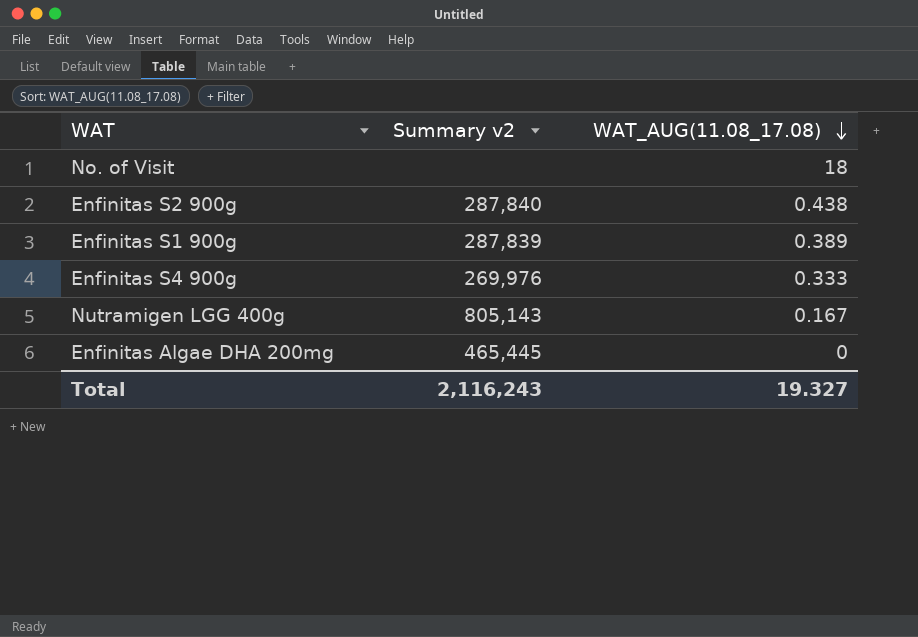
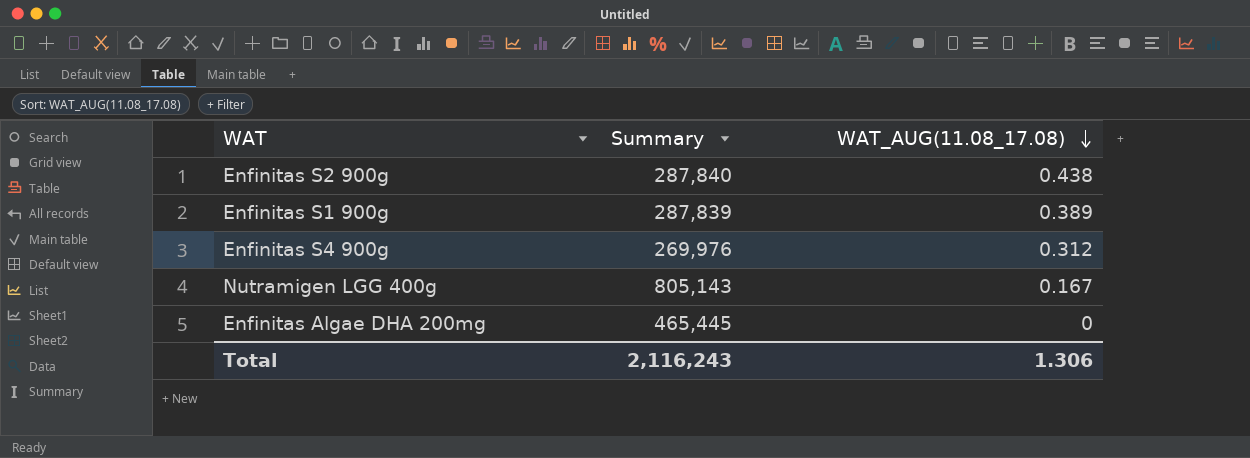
column name: Summary v2 -> Summary
row No. of Visit: none | 18 -> none
Enfinitas S4 900g | WAT_AUG(11.08_17.08): 0.333 -> 0.312
Total | WAT_AUG(11.08_17.08): 19.327 -> 1.306

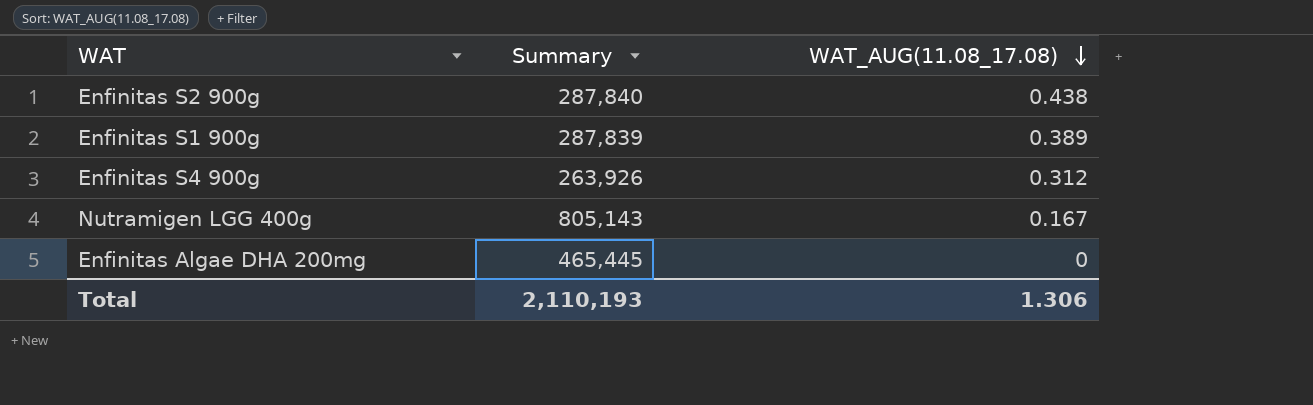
Enfinitas S4 900g | Summary: 269,976 -> 263,926
Total | Summary: 2,116,243 -> 2,110,193

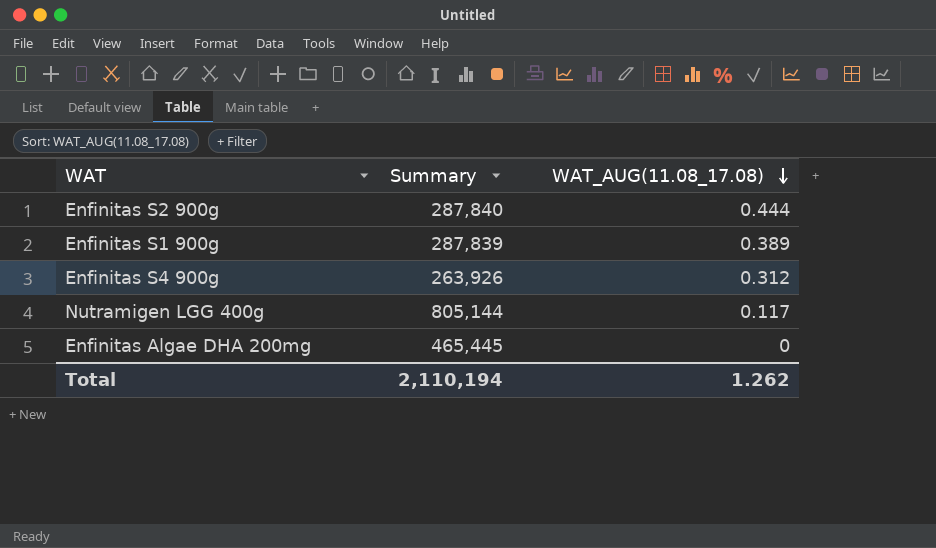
Enfinitas S2 900g | WAT_AUG(11.08_17.08): 0.438 -> 0.444
Nutramigen LGG 400g | Summary: 805,143 -> 805,144
Nutramigen LGG 400g | WAT_AUG(11.08_17.08): 0.167 -> 0.117
Total | Summary: 2,110,193 -> 2,110,194
Total | WAT_AUG(11.08_17.08): 1.306 -> 1.262

